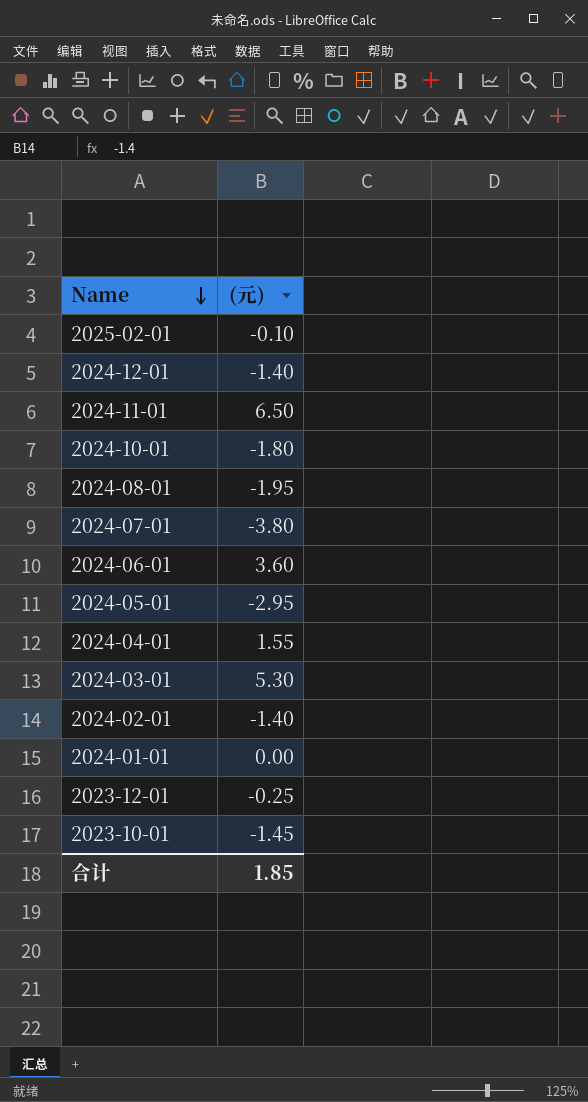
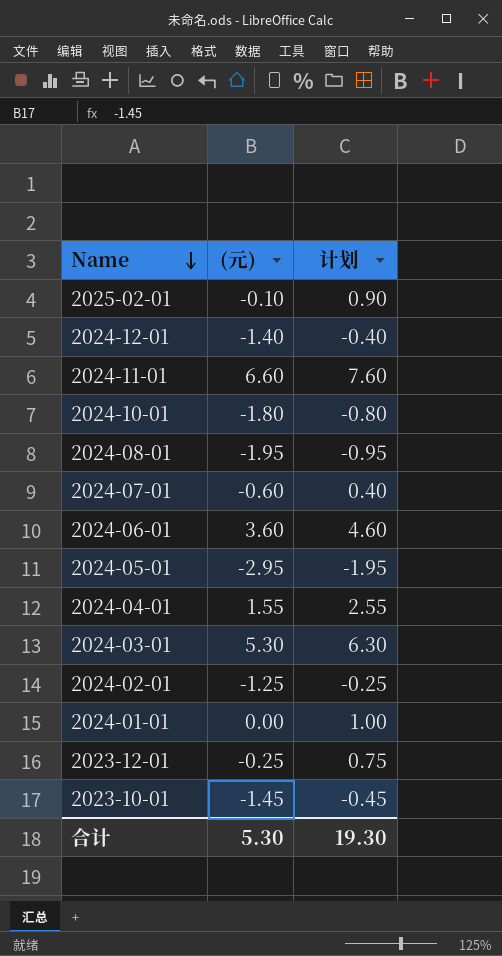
column 计划 | formula: none -> [(元)] + 1
2024-11-01 | (元): 6.50 -> 6.60
2024-07-01 | (元): -3.80 -> -0.60
2024-02-01 | (元): -1.40 -> -1.25
合计 | (元): 1.85 -> 5.30

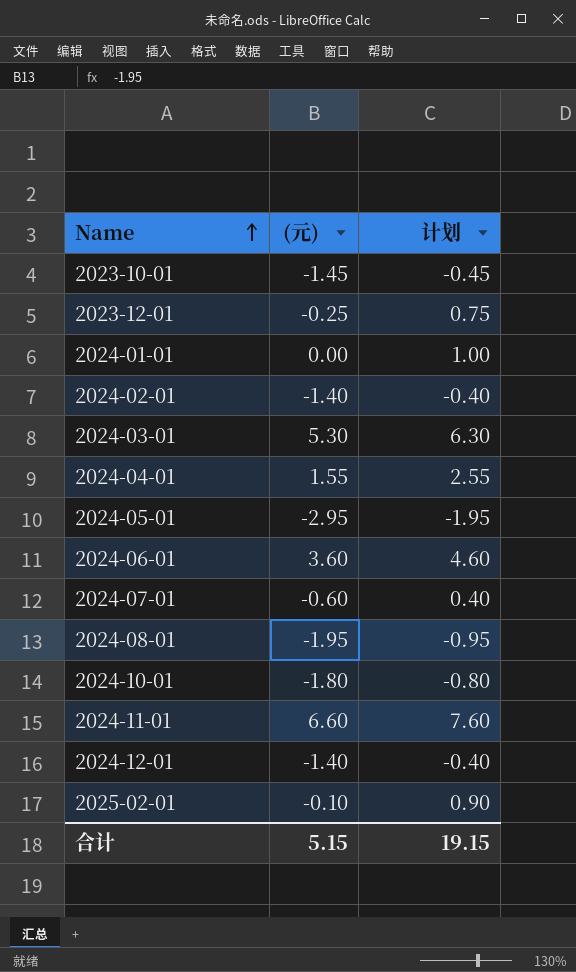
row order: Name descending -> Name ascending
2024-02-01 | (元): -1.25 -> -1.40
2024-02-01 | 计划: -0.25 -> -0.40
合计 | (元): 5.30 -> 5.15
合计 | 计划: 19.30 -> 19.15

